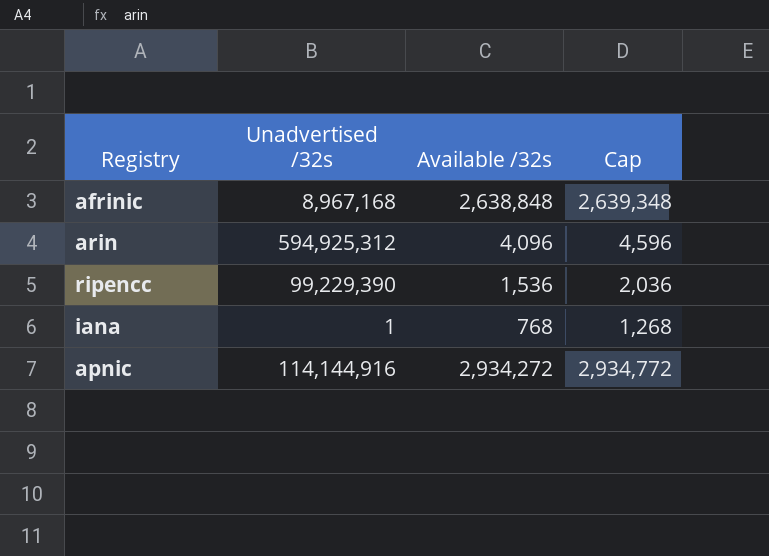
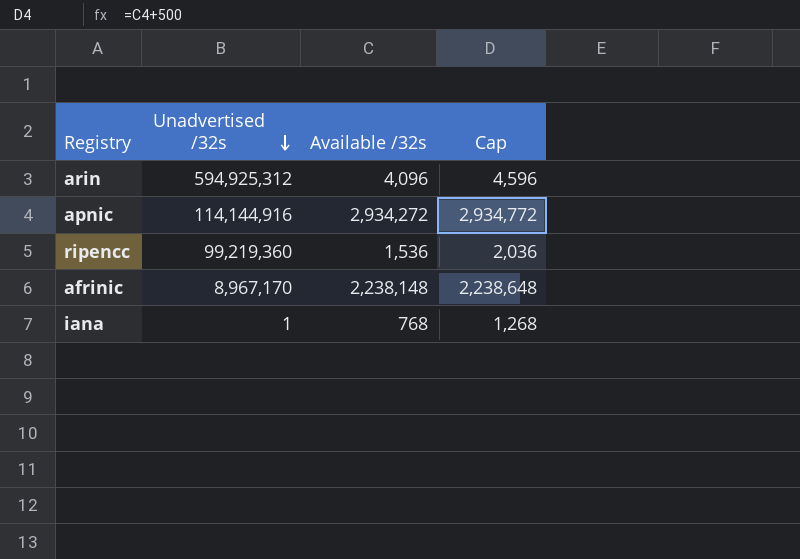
row order: none -> Unadvertised /32s descending
ripencc | Unadvertised /32s: 99,229,390 -> 99,219,360
afrinic | Unadvertised /32s: 8,967,168 -> 8,967,170
afrinic | Available /32s: 2,638,848 -> 2,238,148
afrinic | Cap: 2,639,348 -> 2,238,648

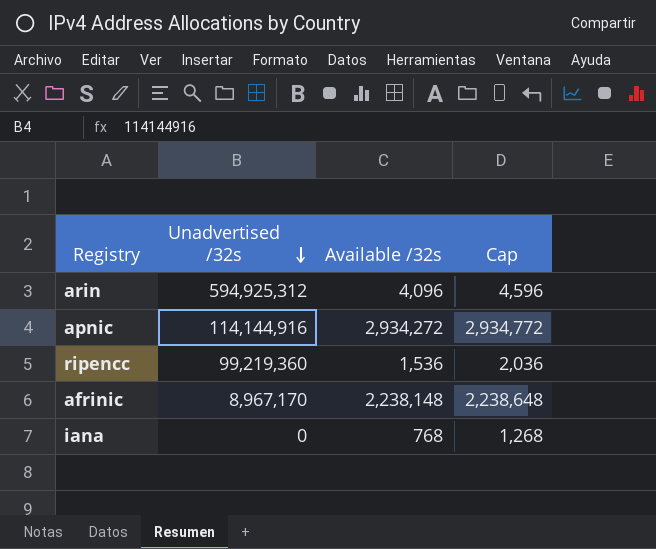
iana | Unadvertised /32s: 1 -> 0

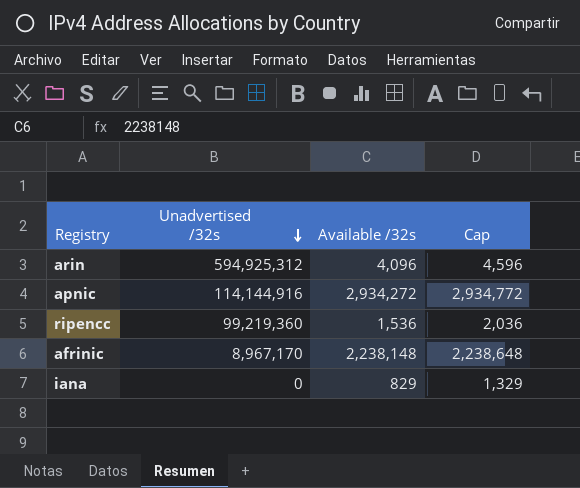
iana | Available /32s: 768 -> 829
iana | Cap: 1,268 -> 1,329

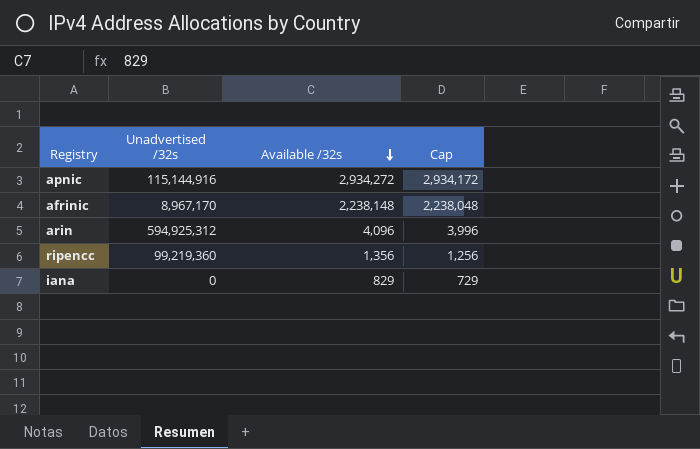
row order: Unadvertised /32s descending -> Available /32s descending
column Cap | formula: [Available /32s] + 500 -> [Available /32s] - 100
apnic | Unadvertised /32s: 114,144,916 -> 115,144,916
ripencc | Available /32s: 1,536 -> 1,356

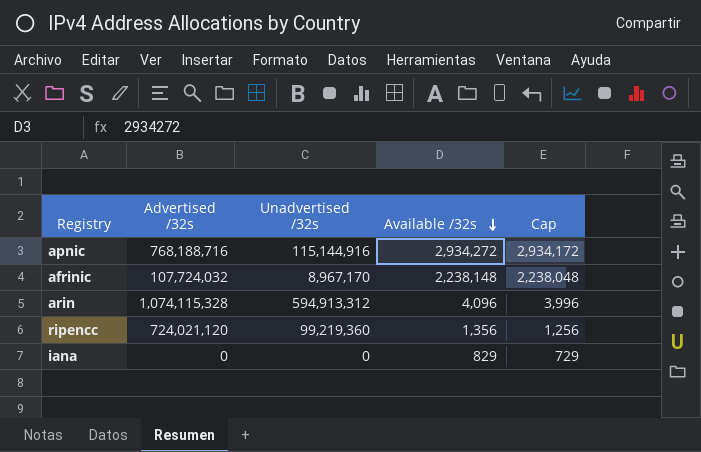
column Advertised /32s | position: none -> 2
arin | Unadvertised /32s: 594,925,312 -> 594,913,312

